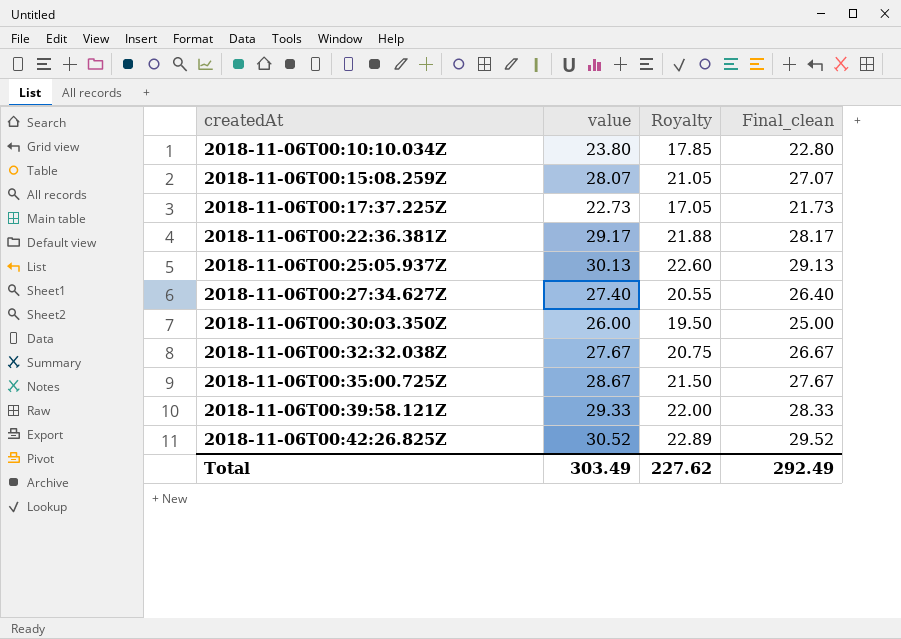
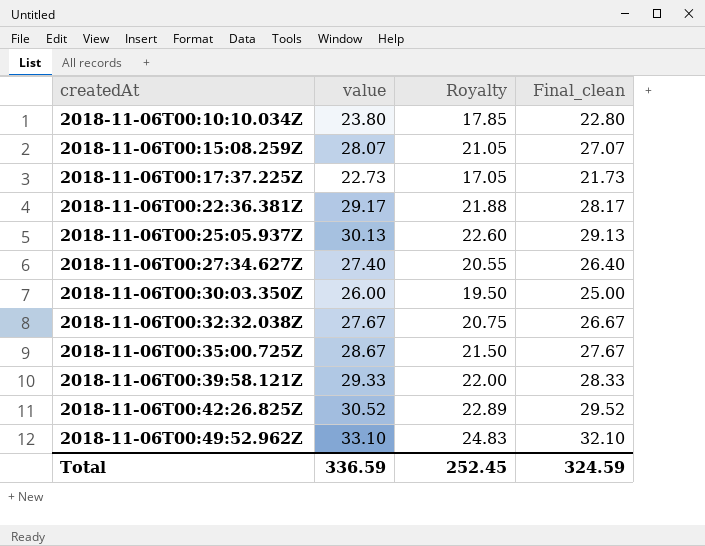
row 2018-11-06T00:49:52.962Z: none -> 33.10 | 24.83 | 32.10
Total | value: 303.49 -> 336.59
Total | Royalty: 227.62 -> 252.45
Total | Final_clean: 292.49 -> 324.59

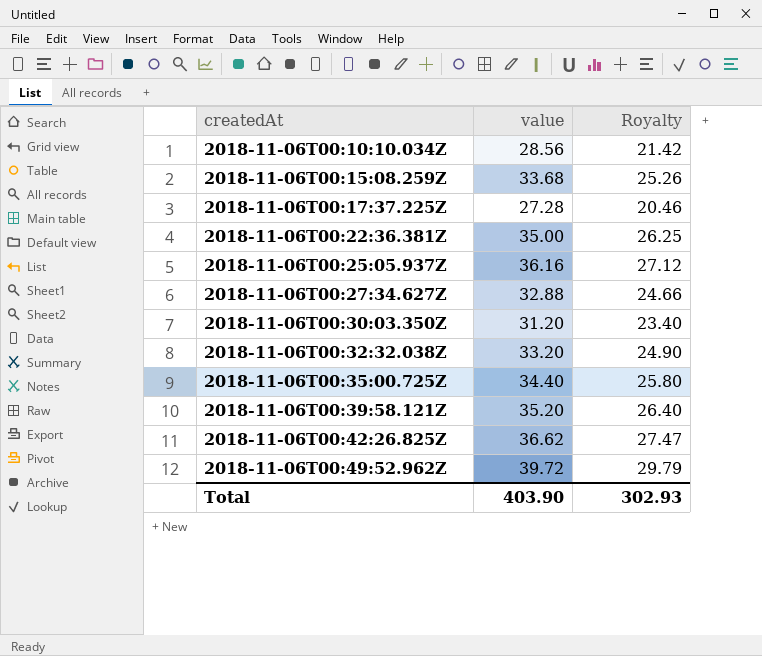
column Final_clean | formula: [value] - 1 -> none
2018-11-06T00:10:10.034Z | value: 23.80 -> 28.56
2018-11-06T00:10:10.034Z | Royalty: 17.85 -> 21.42
2018-11-06T00:15:08.259Z | value: 28.07 -> 33.68
2018-11-06T00:15:08.259Z | Royalty: 21.05 -> 25.26
2018-11-06T00:17:37.225Z | value: 22.73 -> 27.28
2018-11-06T00:17:37.225Z | Royalty: 17.05 -> 20.46
2018-11-06T00:22:36.381Z | value: 29.17 -> 35.00
2018-11-06T00:22:36.381Z | Royalty: 21.88 -> 26.25
2018-11-06T00:25:05.937Z | value: 30.13 -> 36.16
2018-11-06T00:25:05.937Z | Royalty: 22.60 -> 27.12
2018-11-06T00:27:34.627Z | value: 27.40 -> 32.88
2018-11-06T00:27:34.627Z | Royalty: 20.55 -> 24.66
2018-11-06T00:30:03.350Z | value: 26.00 -> 31.20
2018-11-06T00:30:03.350Z | Royalty: 19.50 -> 23.40
2018-11-06T00:32:32.038Z | value: 27.67 -> 33.20
2018-11-06T00:32:32.038Z | Royalty: 20.75 -> 24.90
2018-11-06T00:35:00.725Z | value: 28.67 -> 34.40
2018-11-06T00:35:00.725Z | Royalty: 21.50 -> 25.80
2018-11-06T00:39:58.121Z | value: 29.33 -> 35.20
2018-11-06T00:39:58.121Z | Royalty: 22.00 -> 26.40
2018-11-06T00:42:26.825Z | value: 30.52 -> 36.62
2018-11-06T00:42:26.825Z | Royalty: 22.89 -> 27.47
2018-11-06T00:49:52.962Z | value: 33.10 -> 39.72
2018-11-06T00:49:52.962Z | Royalty: 24.83 -> 29.79
Total | value: 336.59 -> 403.90
Total | Royalty: 252.45 -> 302.93

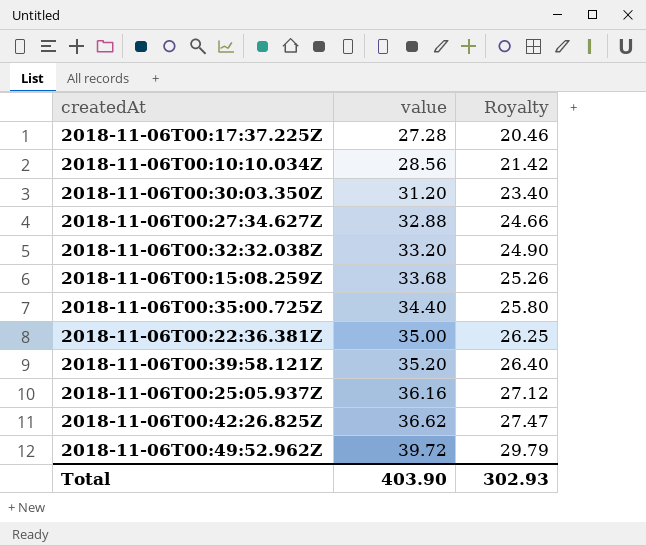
row order: createdAt ascending -> value ascending

